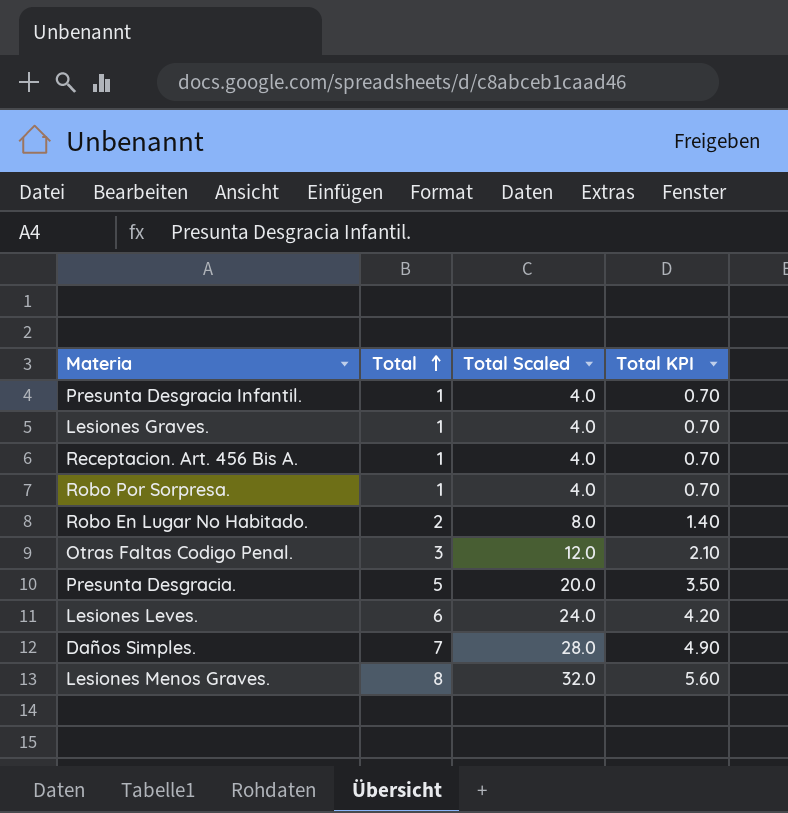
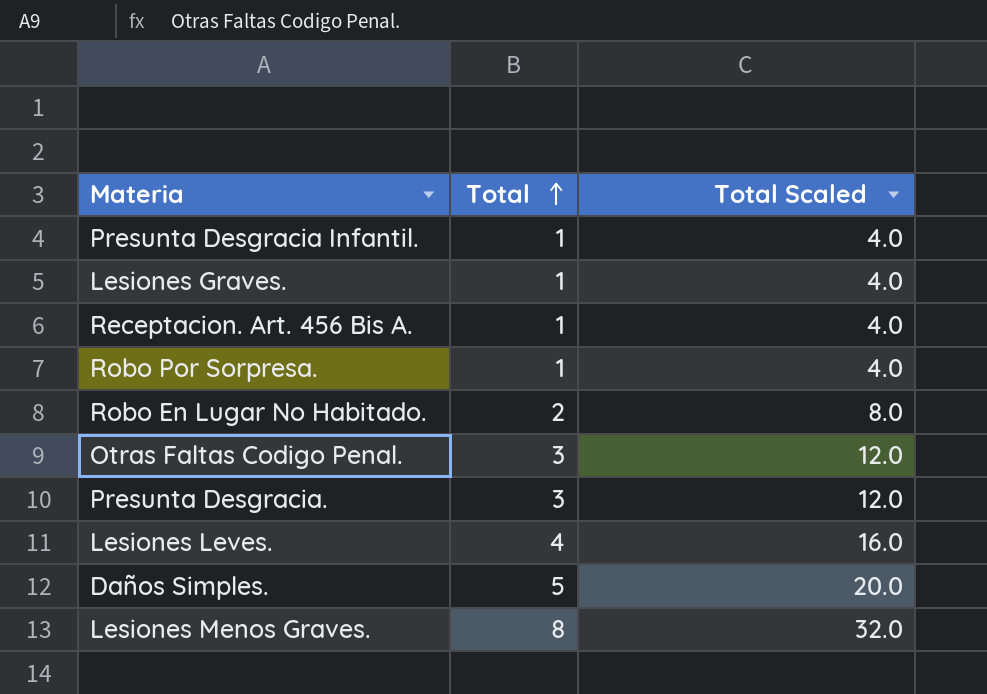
column Total KPI | formula: [Total] * 0.7 -> none
Presunta Desgracia. | Total: 5 -> 3
Presunta Desgracia. | Total Scaled: 20.0 -> 12.0
Lesiones Leves. | Total: 6 -> 4
Lesiones Leves. | Total Scaled: 24.0 -> 16.0
Daños Simples. | Total: 7 -> 5
Daños Simples. | Total Scaled: 28.0 -> 20.0

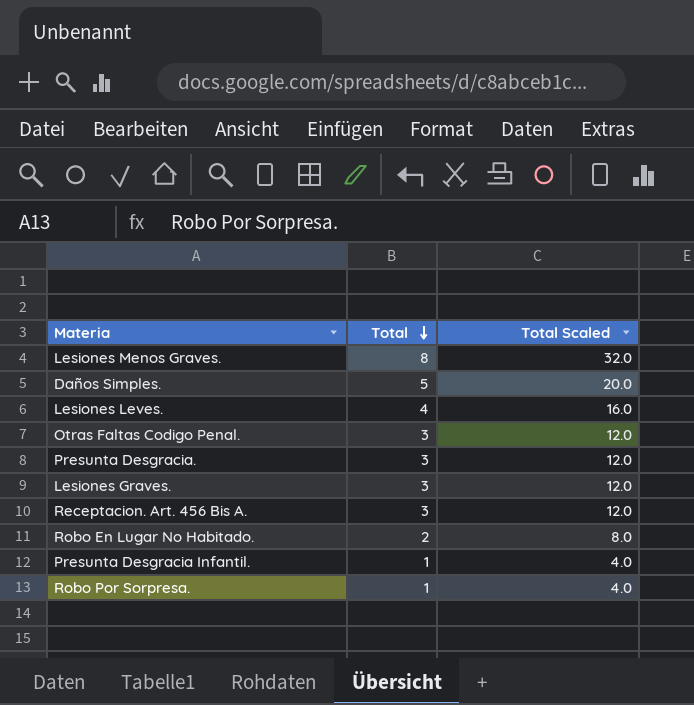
row order: Total ascending -> Total descending
Lesiones Graves. | Total: 1 -> 3
Lesiones Graves. | Total Scaled: 4.0 -> 12.0
Receptacion. Art. 456 Bis A. | Total: 1 -> 3
Receptacion. Art. 456 Bis A. | Total Scaled: 4.0 -> 12.0

